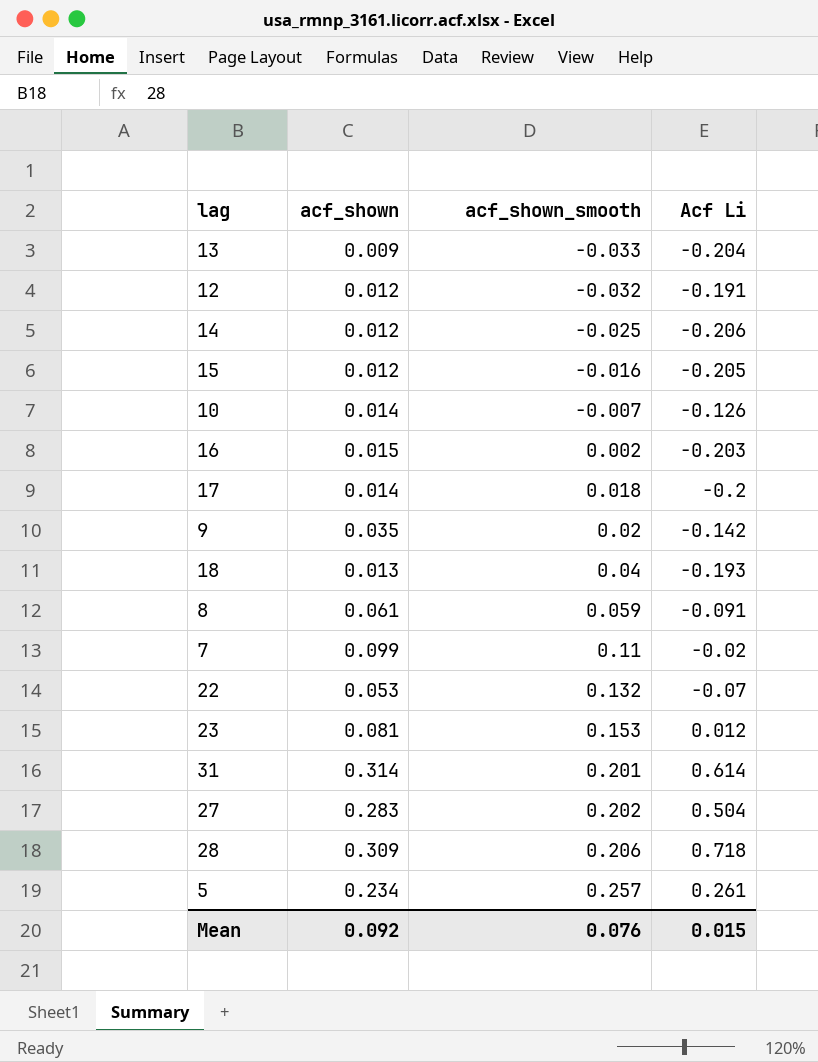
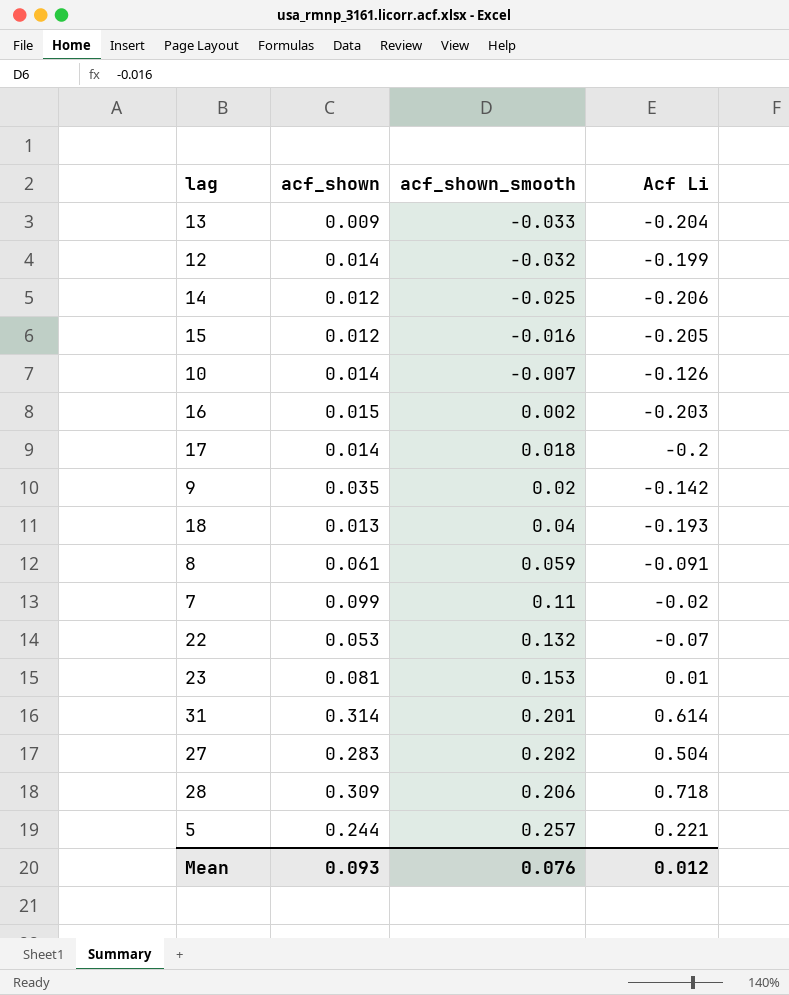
12 | acf_shown: 0.012 -> 0.014
12 | Acf Li: -0.191 -> -0.199
23 | Acf Li: 0.012 -> 0.01
5 | acf_shown: 0.234 -> 0.244
5 | Acf Li: 0.261 -> 0.221
Mean | acf_shown: 0.092 -> 0.093
Mean | Acf Li: 0.015 -> 0.012

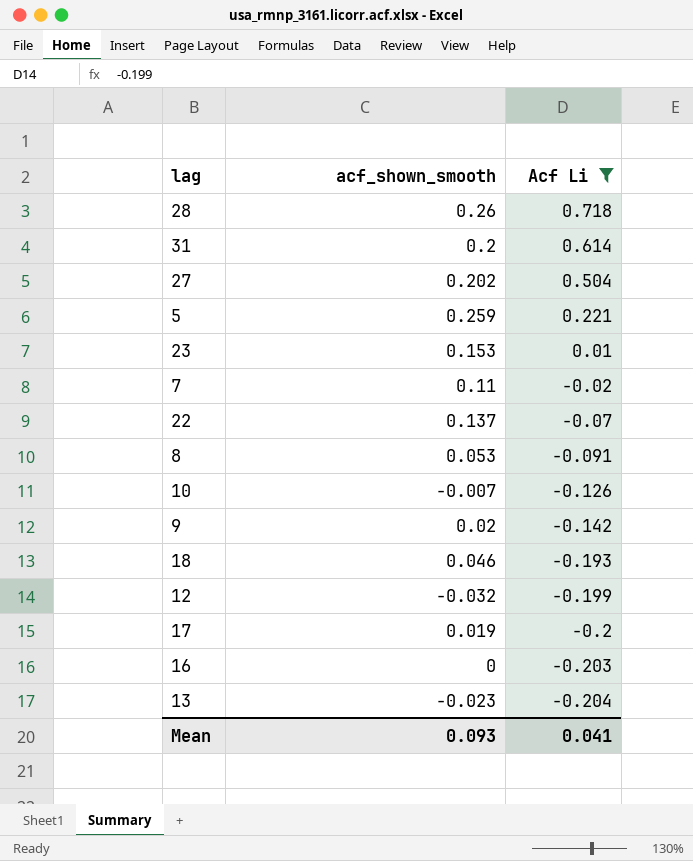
filter: none -> Acf Li >= -0.204
row order: acf_shown_smooth ascending -> Acf Li descending
column acf_shown | position: 2 -> none
28 | acf_shown_smooth: 0.206 -> 0.26
31 | acf_shown_smooth: 0.201 -> 0.2
5 | acf_shown_smooth: 0.257 -> 0.259
22 | acf_shown_smooth: 0.132 -> 0.137
8 | acf_shown_smooth: 0.059 -> 0.053
18 | acf_shown_smooth: 0.04 -> 0.046
17 | acf_shown_smooth: 0.018 -> 0.019
16 | acf_shown_smooth: 0.002 -> 0
13 | acf_shown_smooth: -0.033 -> -0.023
Mean | acf_shown_smooth: 0.076 -> 0.093
Mean | Acf Li: 0.012 -> 0.041

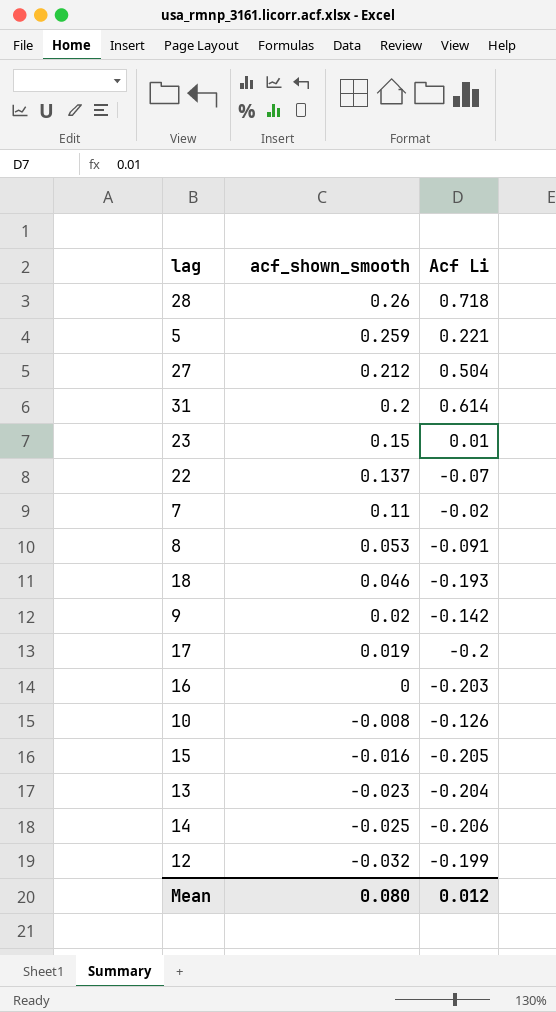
filter: Acf Li >= -0.204 -> none
row order: Acf Li descending -> acf_shown_smooth descending
27 | acf_shown_smooth: 0.202 -> 0.212
23 | acf_shown_smooth: 0.153 -> 0.15
10 | acf_shown_smooth: -0.007 -> -0.008
Mean | acf_shown_smooth: 0.093 -> 0.080
Mean | Acf Li: 0.041 -> 0.012

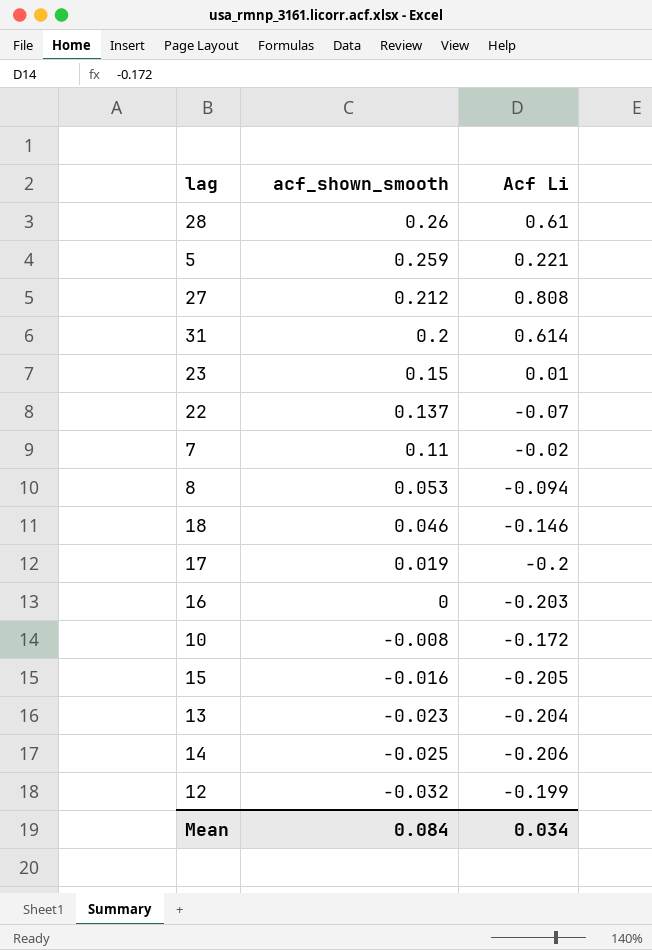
row 9: 0.02 | -0.142 -> none
28 | Acf Li: 0.718 -> 0.61
27 | Acf Li: 0.504 -> 0.808
8 | Acf Li: -0.091 -> -0.094
18 | Acf Li: -0.193 -> -0.146
10 | Acf Li: -0.126 -> -0.172
Mean | acf_shown_smooth: 0.080 -> 0.084
Mean | Acf Li: 0.012 -> 0.034

